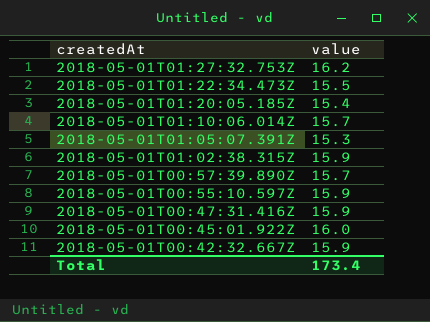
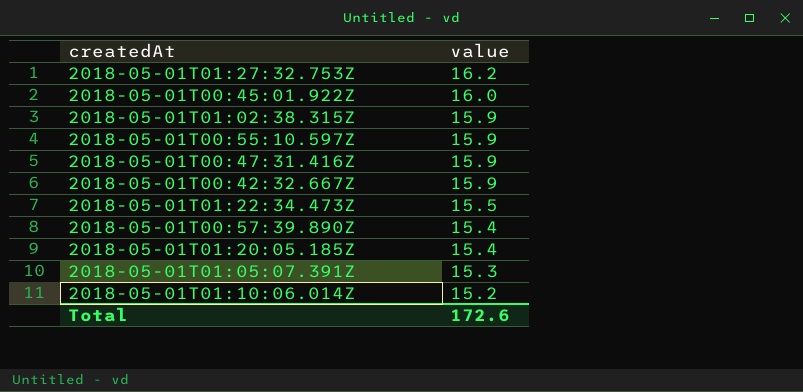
row order: createdAt descending -> value descending
2018-05-01T00:57:39.890Z | value: 15.7 -> 15.4
2018-05-01T01:10:06.014Z | value: 15.7 -> 15.2
Total | value: 173.4 -> 172.6

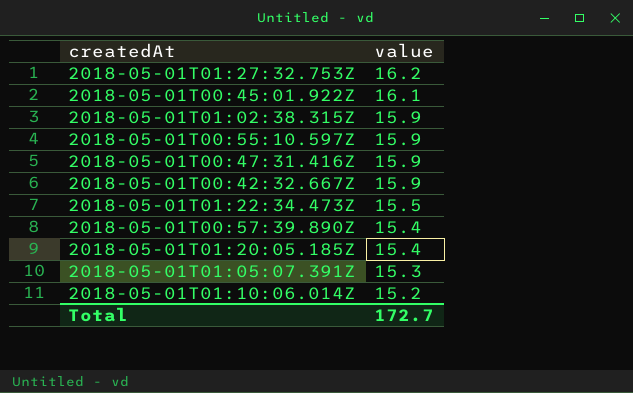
2018-05-01T00:45:01.922Z | value: 16.0 -> 16.1
Total | value: 172.6 -> 172.7

